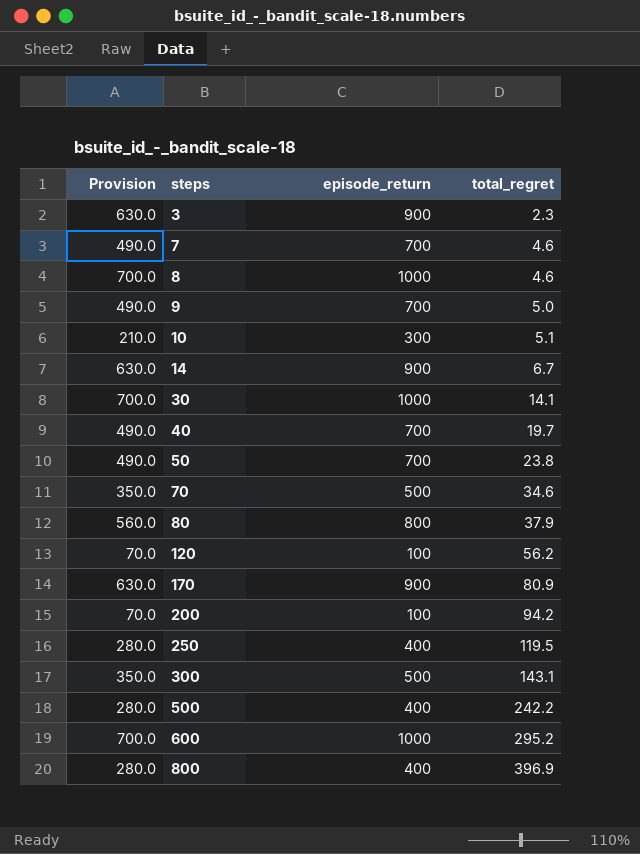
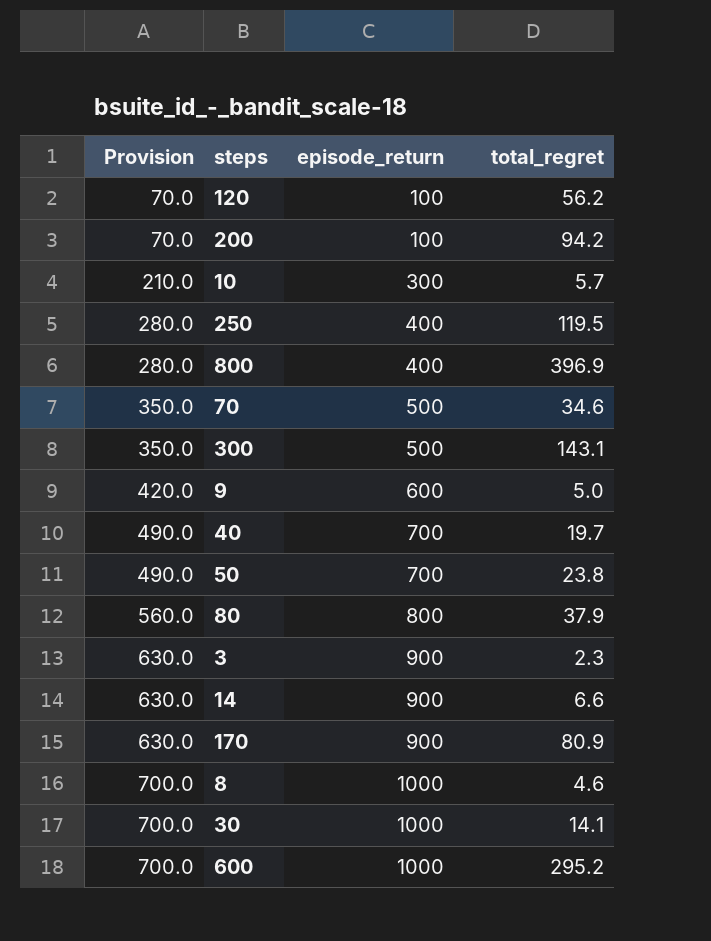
row order: steps ascending -> Provision ascending
row 7: 490.0 | 700 | 4.6 -> none
row 500: 280.0 | 400 | 242.2 -> none
10 | total_regret: 5.1 -> 5.7
9 | Provision: 490.0 -> 420.0
9 | episode_return: 700 -> 600
14 | total_regret: 6.7 -> 6.6

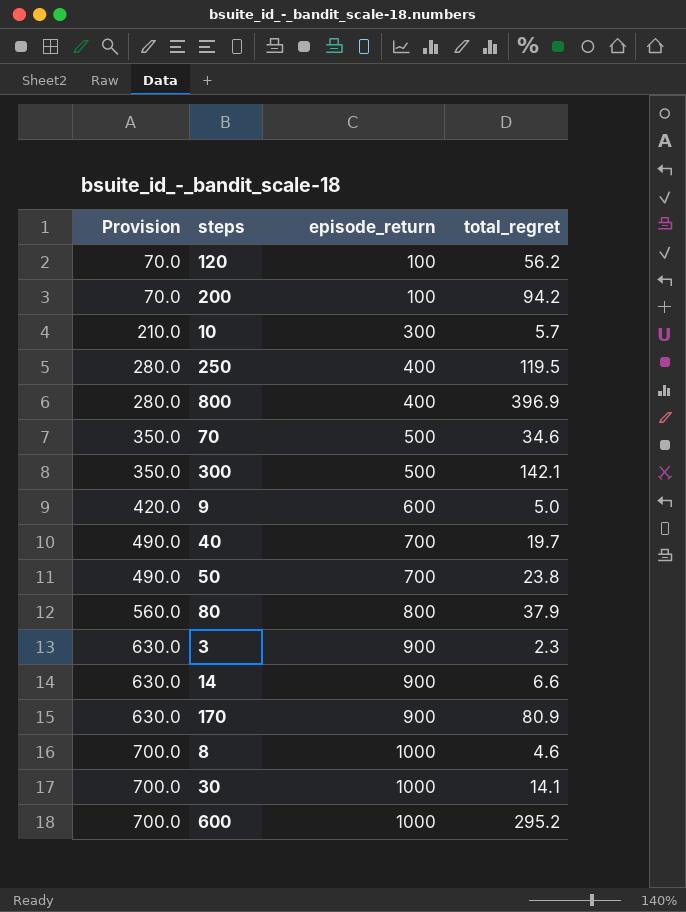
300 | total_regret: 143.1 -> 142.1

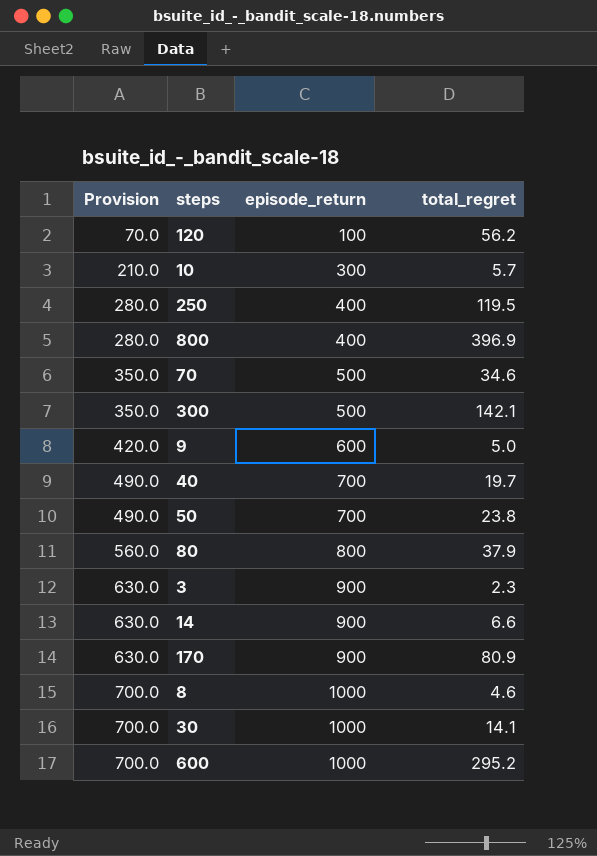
row 200: 70.0 | 100 | 94.2 -> none

